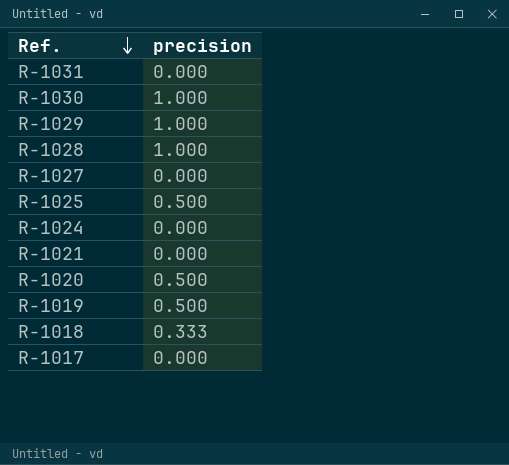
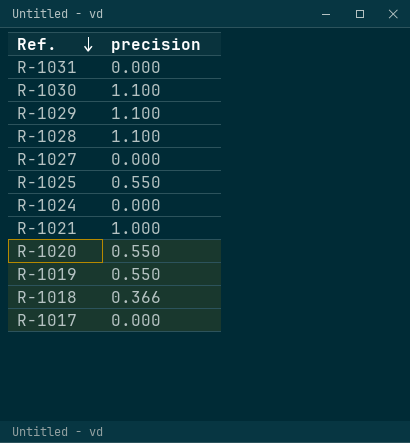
R-1030 | precision: 1.000 -> 1.100
R-1029 | precision: 1.000 -> 1.100
R-1028 | precision: 1.000 -> 1.100
R-1025 | precision: 0.500 -> 0.550
R-1021 | precision: 0.000 -> 1.000
R-1020 | precision: 0.500 -> 0.550
R-1019 | precision: 0.500 -> 0.550
R-1018 | precision: 0.333 -> 0.366

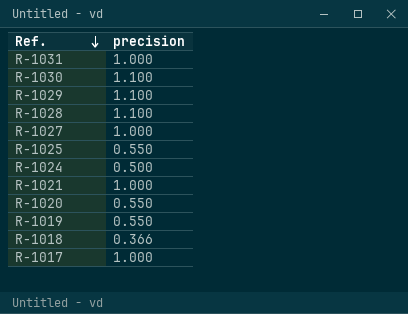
R-1031 | precision: 0.000 -> 1.000
R-1027 | precision: 0.000 -> 1.000
R-1024 | precision: 0.000 -> 0.500
R-1017 | precision: 0.000 -> 1.000

